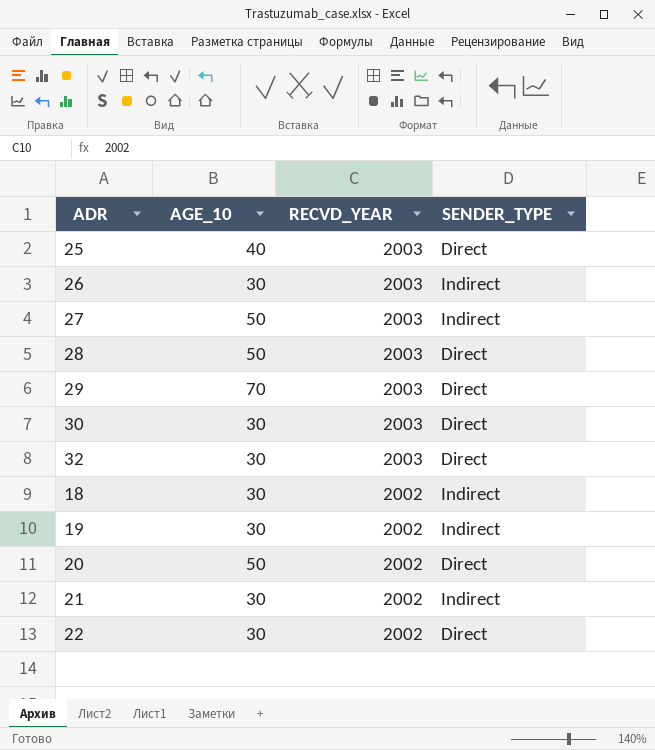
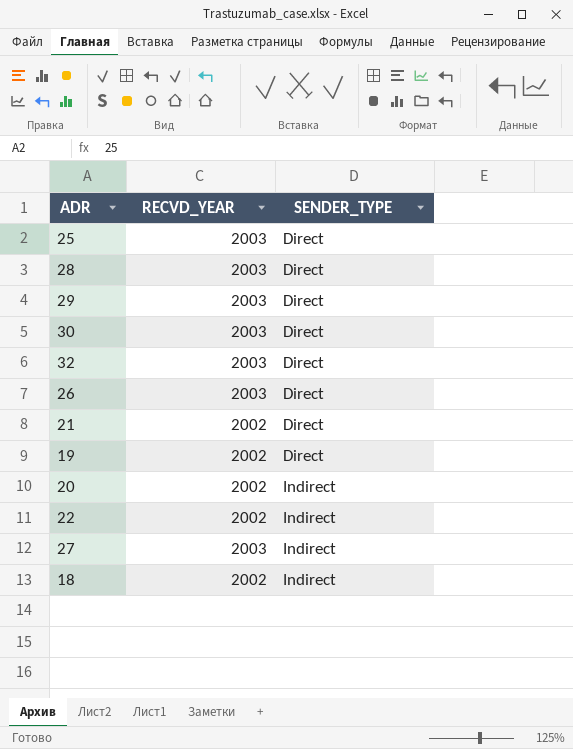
row order: RECVD_YEAR descending -> SENDER_TYPE ascending
column AGE_10 | position: 2 -> none
26 | SENDER_TYPE: Indirect -> Direct
21 | SENDER_TYPE: Indirect -> Direct
19 | SENDER_TYPE: Indirect -> Direct
20 | SENDER_TYPE: Direct -> Indirect
22 | SENDER_TYPE: Direct -> Indirect

